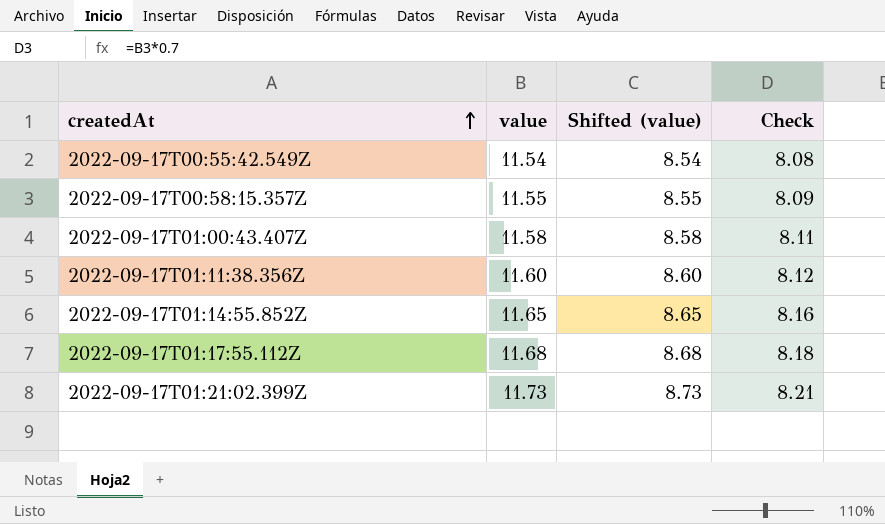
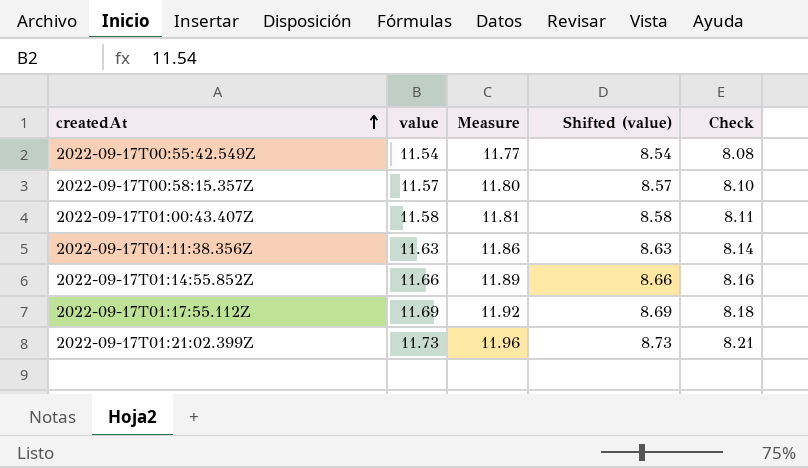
column Measure | formula: none -> [value] * 1.02
2022-09-17T00:58:15.357Z | value: 11.55 -> 11.57
2022-09-17T00:58:15.357Z | Shifted (value): 8.55 -> 8.57
2022-09-17T00:58:15.357Z | Check: 8.09 -> 8.10
2022-09-17T01:11:38.356Z | value: 11.60 -> 11.63
2022-09-17T01:11:38.356Z | Shifted (value): 8.60 -> 8.63
2022-09-17T01:11:38.356Z | Check: 8.12 -> 8.14
2022-09-17T01:14:55.852Z | value: 11.65 -> 11.66
2022-09-17T01:14:55.852Z | Shifted (value): 8.65 -> 8.66
2022-09-17T01:17:55.112Z | value: 11.68 -> 11.69
2022-09-17T01:17:55.112Z | Shifted (value): 8.68 -> 8.69

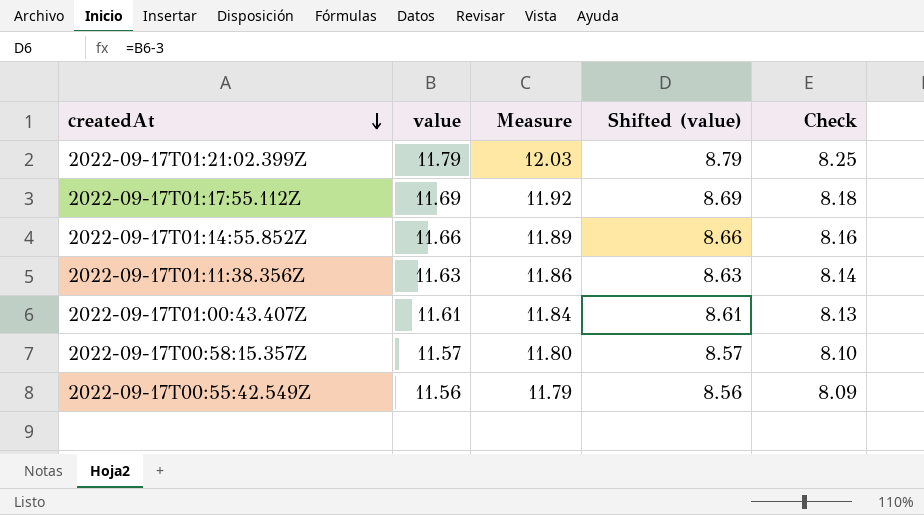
row order: createdAt ascending -> createdAt descending
2022-09-17T01:21:02.399Z | value: 11.73 -> 11.79
2022-09-17T01:21:02.399Z | Measure: 11.96 -> 12.03
2022-09-17T01:21:02.399Z | Shifted (value): 8.73 -> 8.79
2022-09-17T01:21:02.399Z | Check: 8.21 -> 8.25
2022-09-17T01:00:43.407Z | value: 11.58 -> 11.61
2022-09-17T01:00:43.407Z | Measure: 11.81 -> 11.84
2022-09-17T01:00:43.407Z | Shifted (value): 8.58 -> 8.61
2022-09-17T01:00:43.407Z | Check: 8.11 -> 8.13
2022-09-17T00:55:42.549Z | value: 11.54 -> 11.56
2022-09-17T00:55:42.549Z | Measure: 11.77 -> 11.79
2022-09-17T00:55:42.549Z | Shifted (value): 8.54 -> 8.56
2022-09-17T00:55:42.549Z | Check: 8.08 -> 8.09

